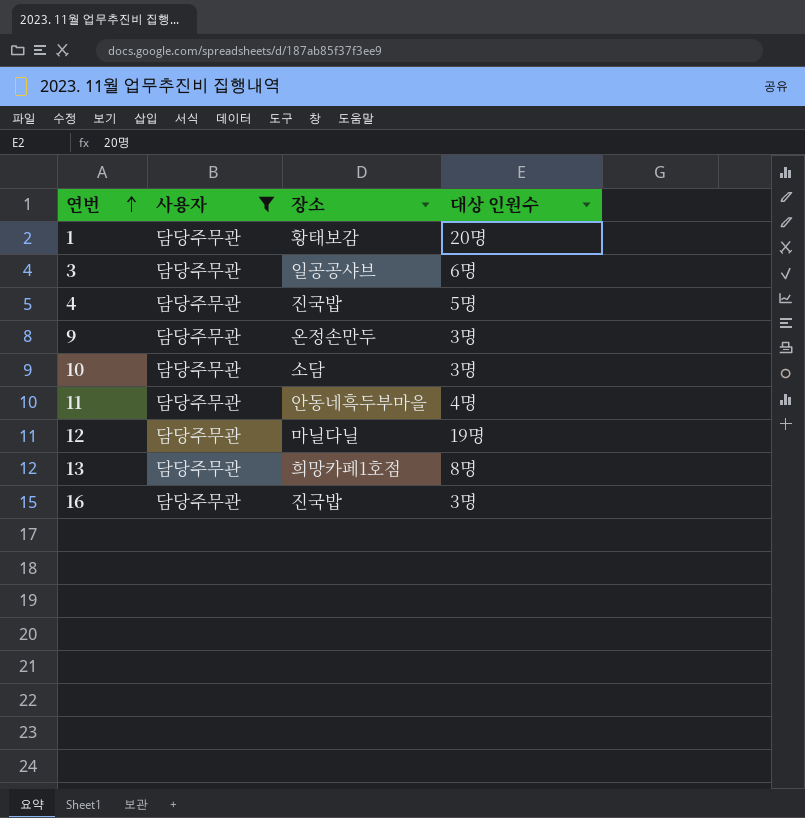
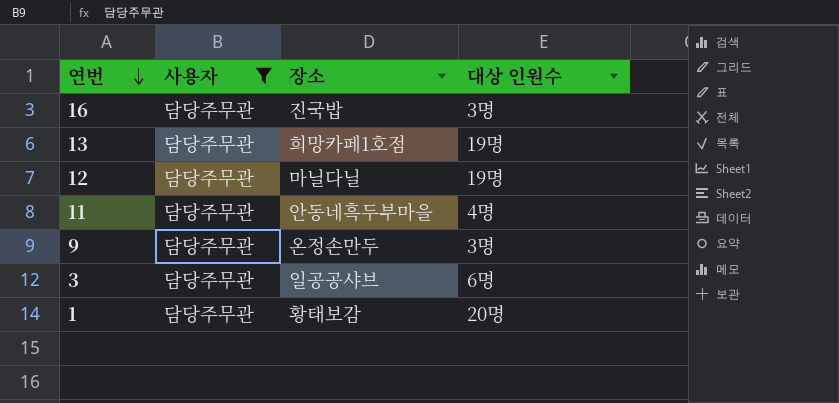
row order: 연번 ascending -> 연번 descending
row 4: 담당주무관 | 진국밥 | 5명 -> none
row 10: 담당주무관 | 소담 | 3명 -> none
13 | 대상 인원수: 8명 -> 19명

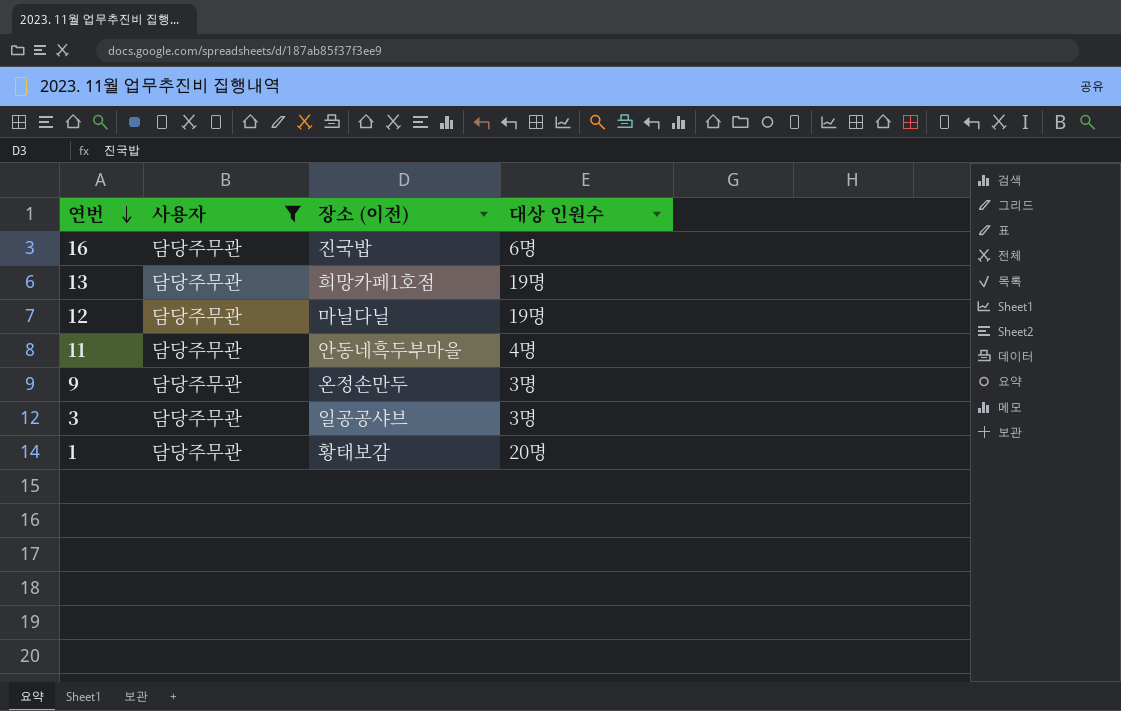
column name: 장소 -> 장소 (이전)
16 | 대상 인원수: 3명 -> 6명
3 | 대상 인원수: 6명 -> 3명

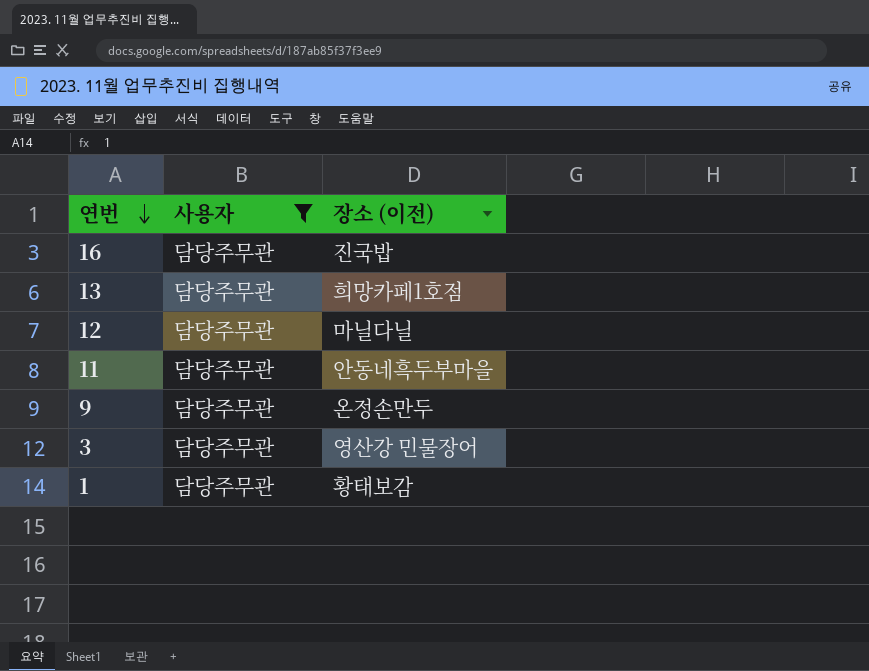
column 대상 인원수 | position: 4 -> none
3 | 장소 (이전): 일공공샤브 -> 영산강 민물장어

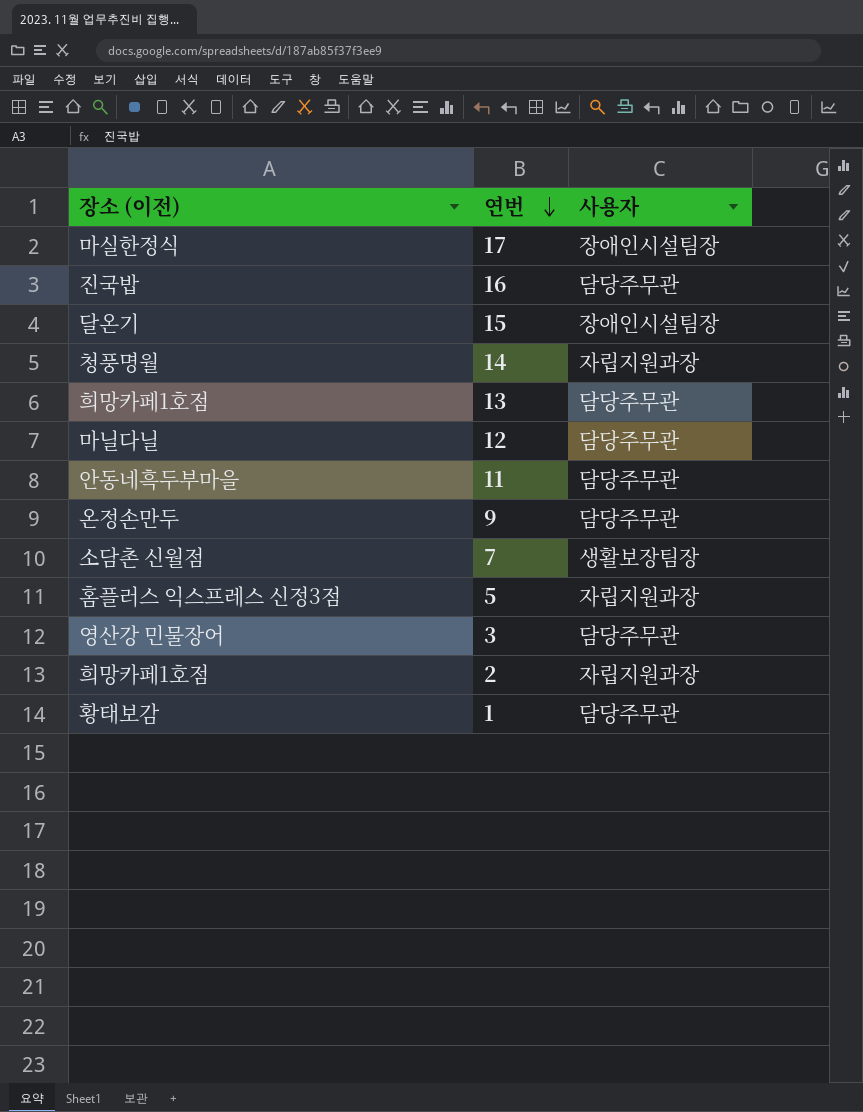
filter: 사용자 = 담당주무관 -> none
column 장소 (이전) | position: 3 -> 1

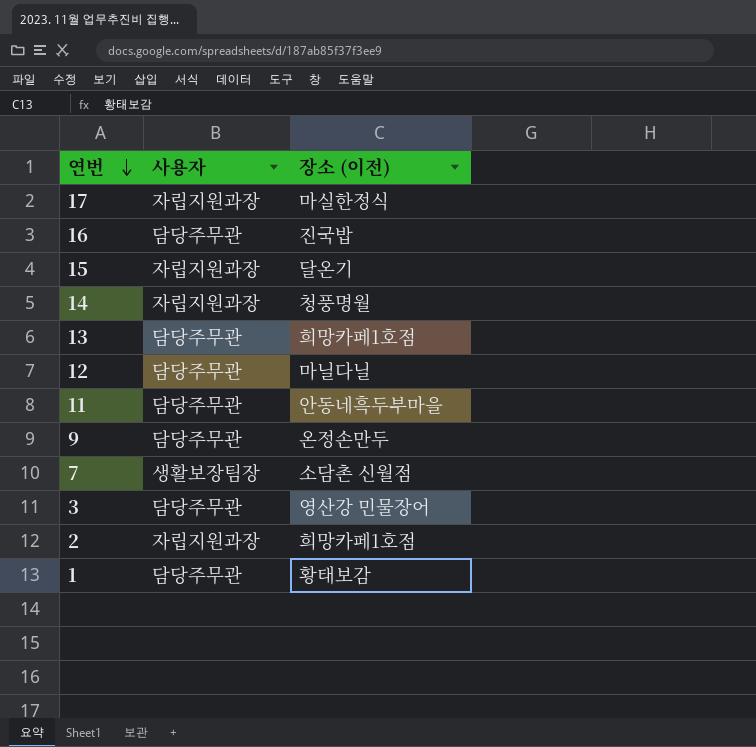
column 장소 (이전) | position: 1 -> 3
row 5: 홈플러스 익스프레스 신정3점 | 자립지원과장 -> none
17 | 사용자: 장애인시설팀장 -> 자립지원과장
15 | 사용자: 장애인시설팀장 -> 자립지원과장

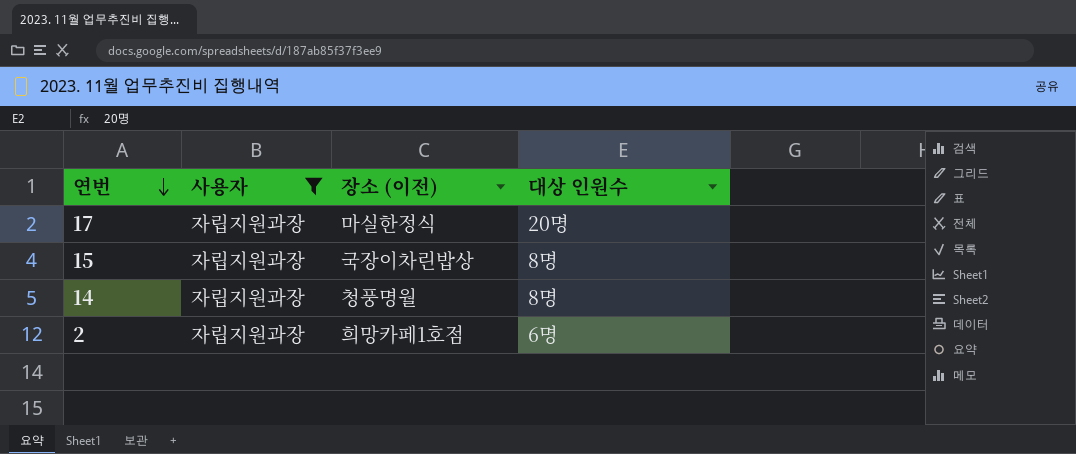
filter: none -> 사용자 = 자립지원과장
column 대상 인원수 | position: none -> 4
15 | 장소 (이전): 달온기 -> 국장이차린밥상

